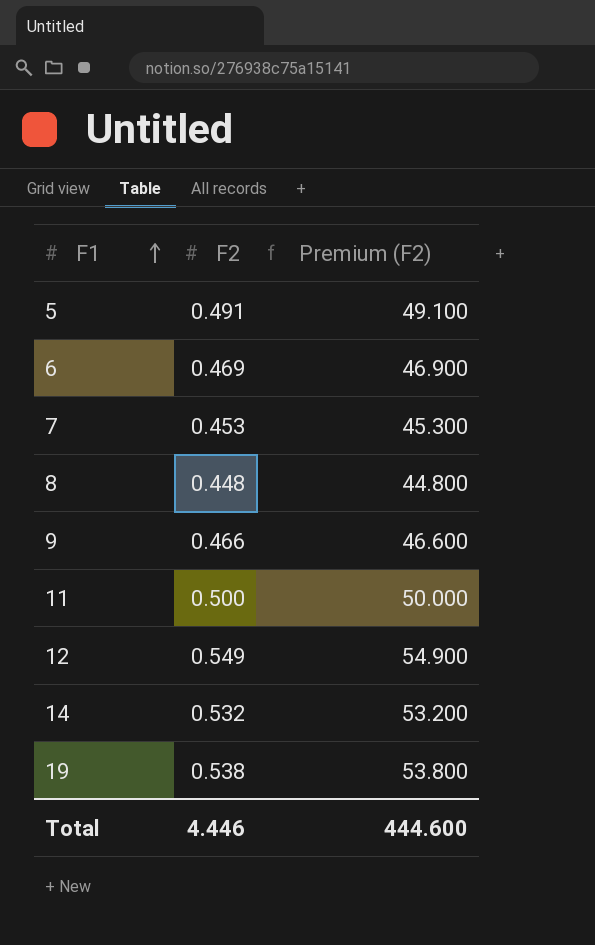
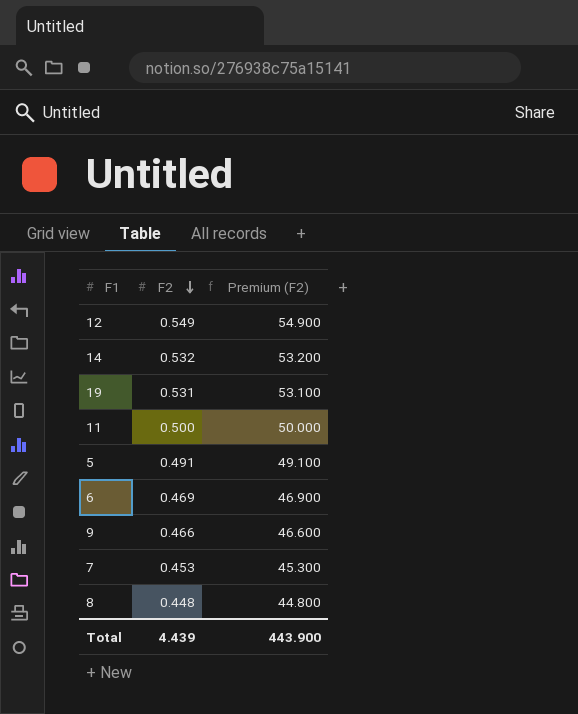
row order: F1 ascending -> F2 descending
19 | F2: 0.538 -> 0.531
19 | Premium (F2): 53.800 -> 53.100
Total | F2: 4.446 -> 4.439
Total | Premium (F2): 444.600 -> 443.900

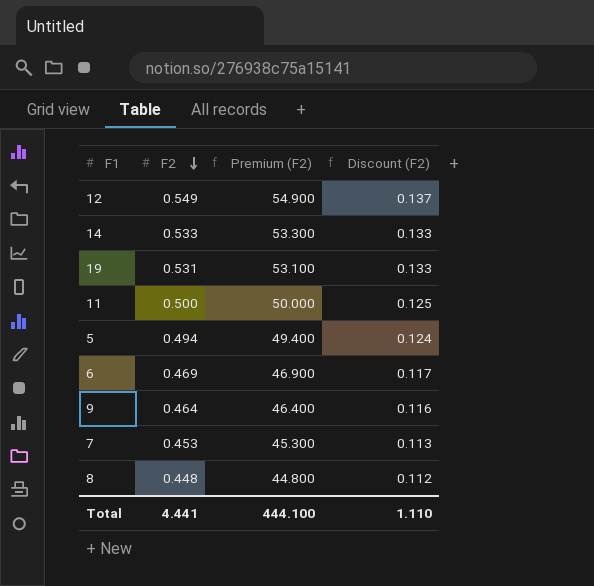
column Discount (F2) | formula: none -> [F2] * 0.25
14 | F2: 0.532 -> 0.533
14 | Premium (F2): 53.200 -> 53.300
5 | F2: 0.491 -> 0.494
5 | Premium (F2): 49.100 -> 49.400
9 | F2: 0.466 -> 0.464
9 | Premium (F2): 46.600 -> 46.400
Total | F2: 4.439 -> 4.441
Total | Premium (F2): 443.900 -> 444.100

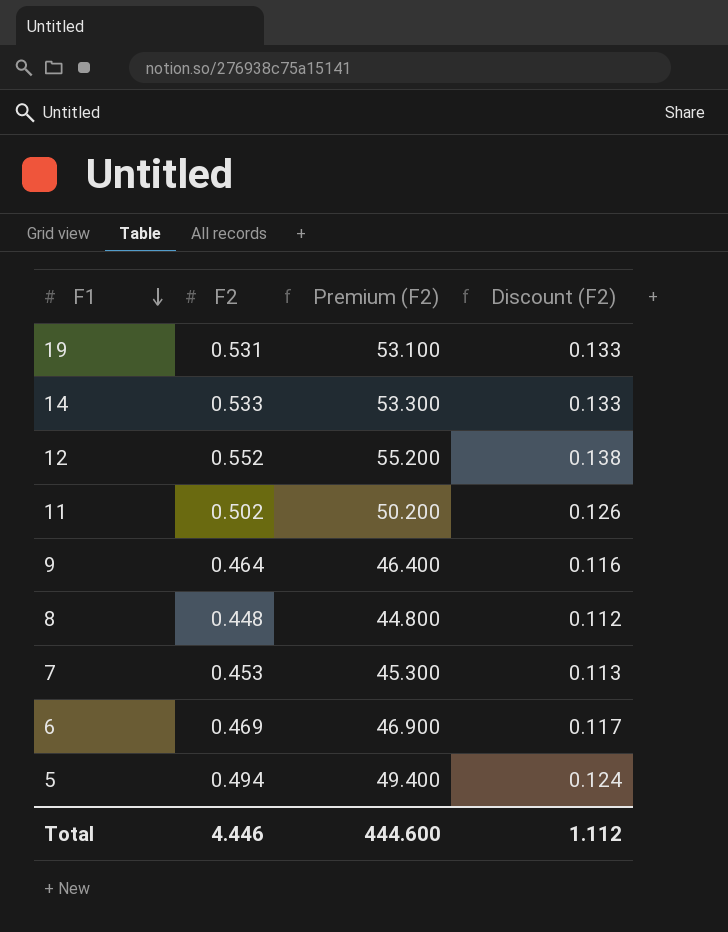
row order: F2 descending -> F1 descending
12 | F2: 0.549 -> 0.552
12 | Premium (F2): 54.900 -> 55.200
12 | Discount (F2): 0.137 -> 0.138
11 | F2: 0.500 -> 0.502
11 | Premium (F2): 50.000 -> 50.200
11 | Discount (F2): 0.125 -> 0.126
Total | F2: 4.441 -> 4.446
Total | Premium (F2): 444.100 -> 444.600
Total | Discount (F2): 1.110 -> 1.112

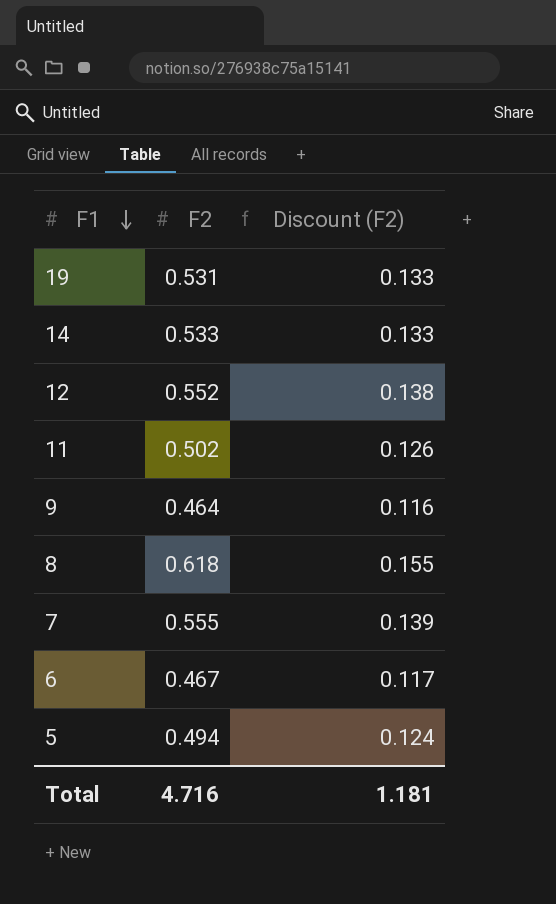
column Premium (F2) | formula: [F2] * 100 -> none
8 | F2: 0.448 -> 0.618
8 | Discount (F2): 0.112 -> 0.155
7 | F2: 0.453 -> 0.555
7 | Discount (F2): 0.113 -> 0.139
6 | F2: 0.469 -> 0.467
Total | F2: 4.446 -> 4.716
Total | Discount (F2): 1.112 -> 1.181

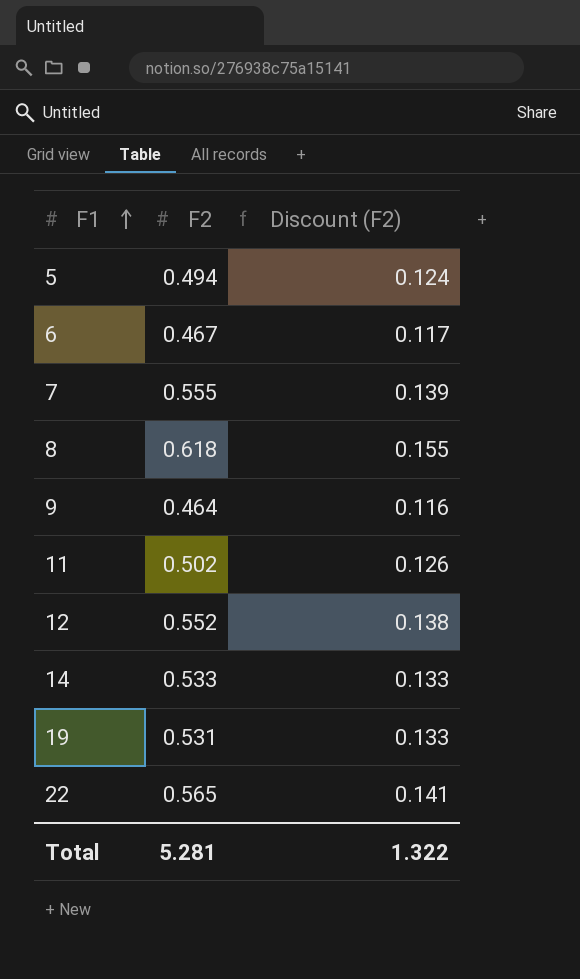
row order: F1 descending -> F1 ascending
row 22: none -> 0.565 | 0.141
Total | F2: 4.716 -> 5.281
Total | Discount (F2): 1.181 -> 1.322

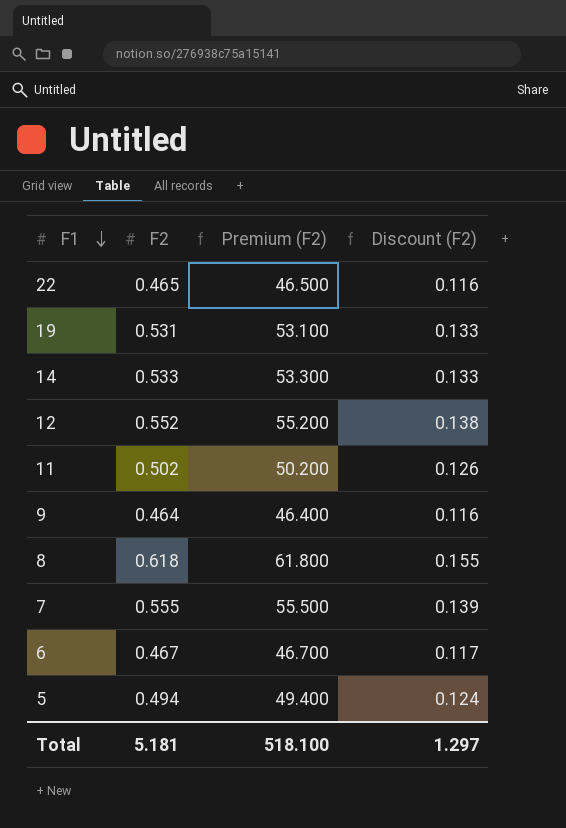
row order: F1 ascending -> F1 descending
column Premium (F2) | formula: none -> [F2] * 100
22 | F2: 0.565 -> 0.465
22 | Discount (F2): 0.141 -> 0.116
Total | F2: 5.281 -> 5.181
Total | Discount (F2): 1.322 -> 1.297

